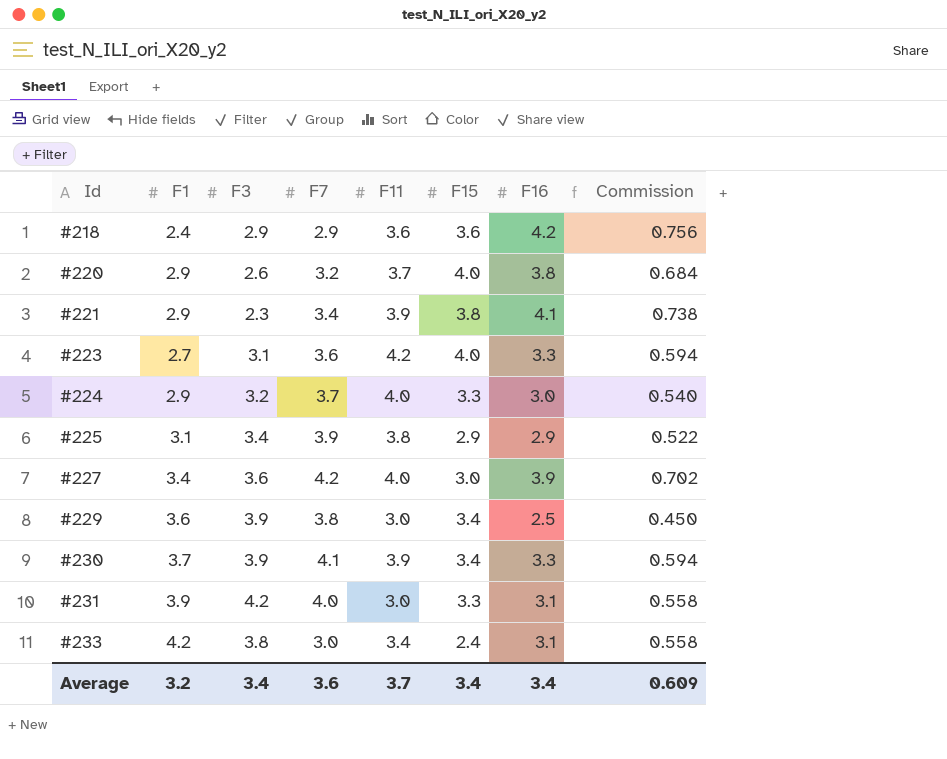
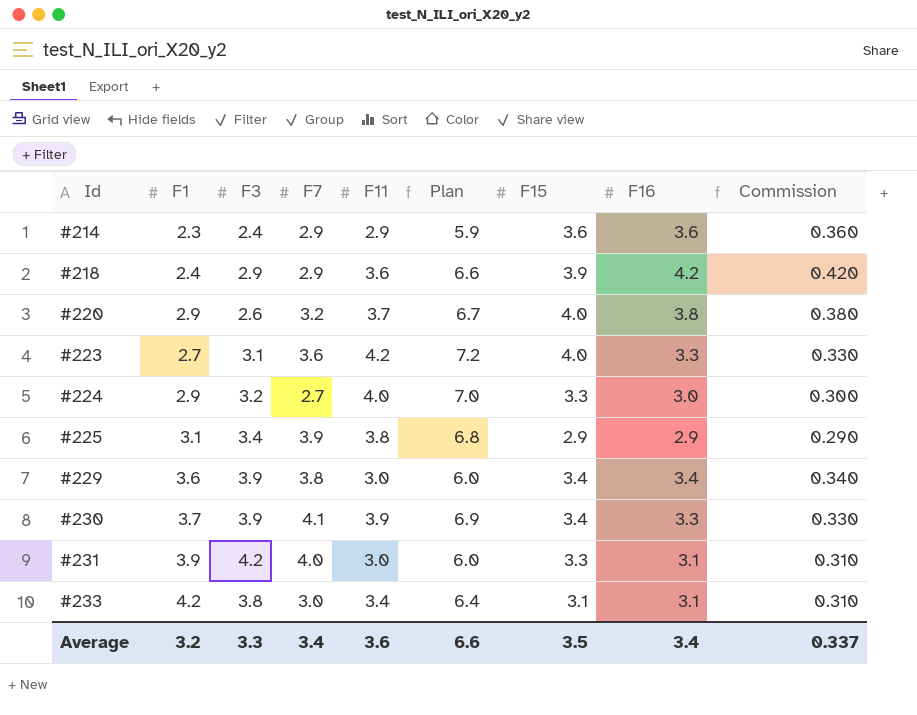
column Plan | formula: none -> [F11] + 3
column Commission | formula: [F16] * 0.18 -> [F16] * 0.1
row #221: 2.9 | 2.3 | 3.4 | 3.9 | 3.8 | 4.1 | 0.738 -> none
row #227: 3.4 | 3.6 | 4.2 | 4.0 | 3.0 | 3.9 | 0.702 -> none
row #214: none -> 2.3 | 2.4 | 2.9 | 2.9 | 5.9 | 3.6 | 3.6 | 0.360
#218 | F15: 3.6 -> 3.9
#224 | F7: 3.7 -> 2.7
#229 | F16: 2.5 -> 3.4
#233 | F15: 2.4 -> 3.1
Average | F3: 3.4 -> 3.3
Average | F7: 3.6 -> 3.4
Average | F11: 3.7 -> 3.6
Average | F15: 3.4 -> 3.5
Average | Commission: 0.609 -> 0.337

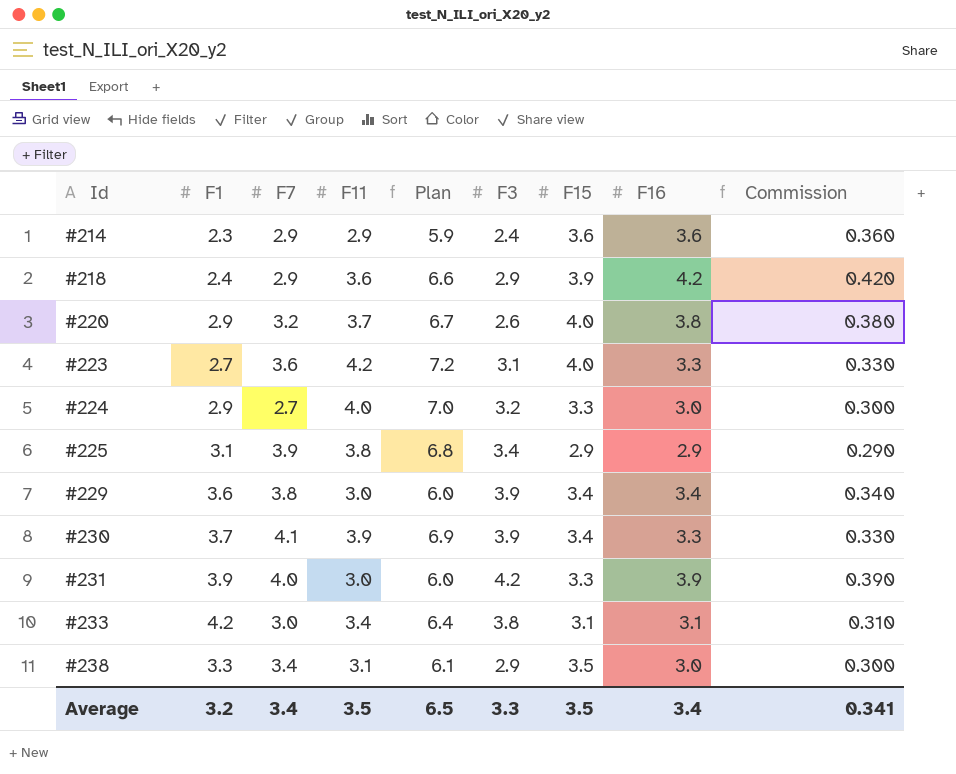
column F3 | position: 3 -> 6
#231 | F16: 3.1 -> 3.9
#231 | Commission: 0.310 -> 0.390
row #238: none -> 3.3 | 3.4 | 3.1 | 6.1 | 2.9 | 3.5 | 3.0 | 0.300
Average | F11: 3.6 -> 3.5
Average | Plan: 6.6 -> 6.5
Average | Commission: 0.337 -> 0.341

